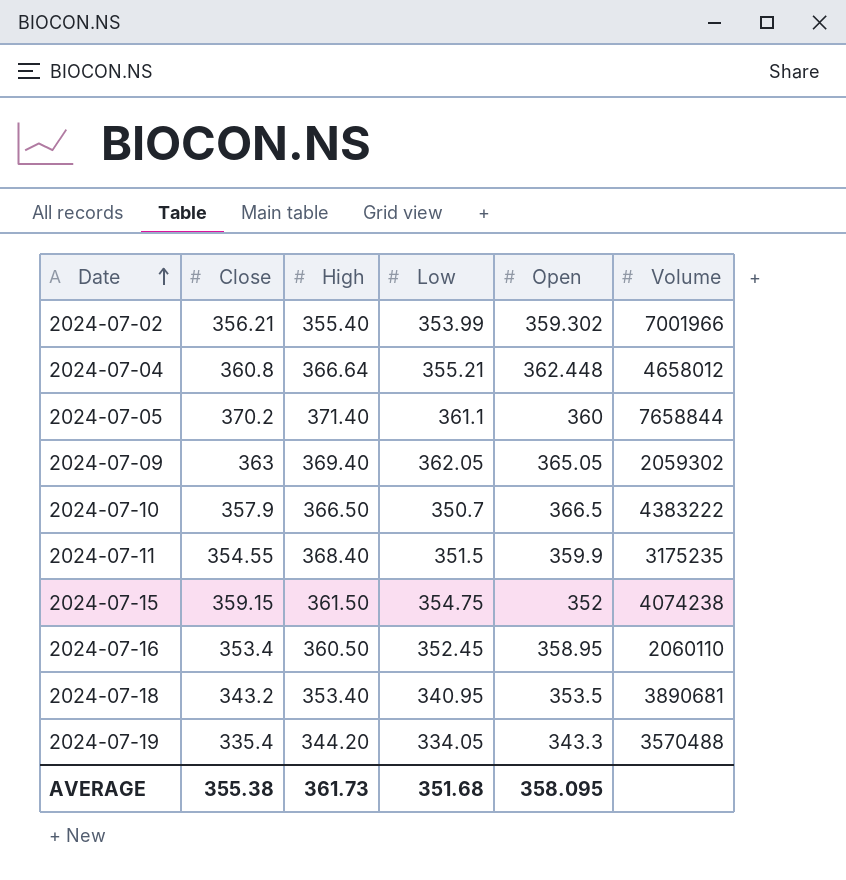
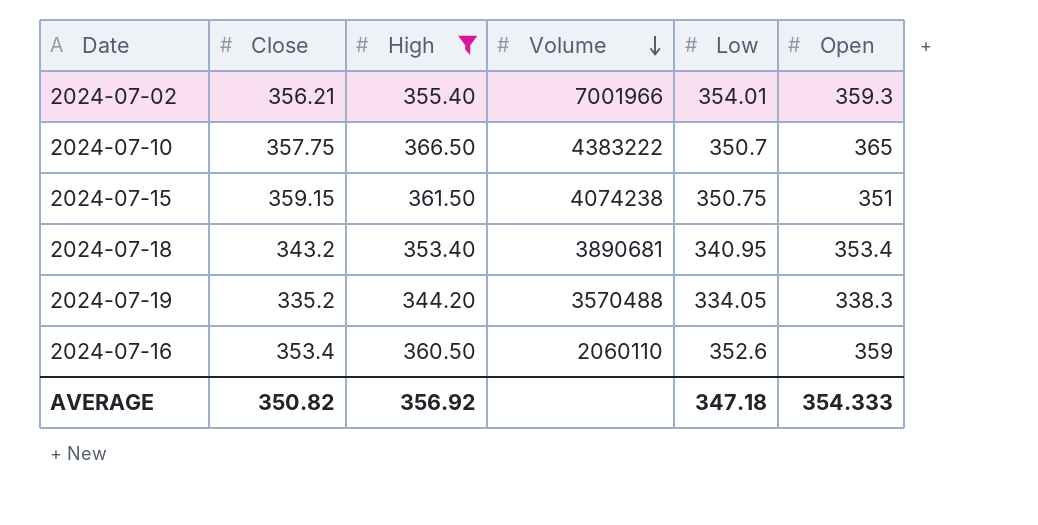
filter: none -> High <= 366.50
row order: Date ascending -> Volume descending
column Volume | position: 6 -> 4
2024-07-02 | Low: 353.99 -> 354.01
2024-07-02 | Open: 359.302 -> 359.3
2024-07-10 | Close: 357.9 -> 357.75
2024-07-10 | Open: 366.5 -> 365
2024-07-15 | Low: 354.75 -> 350.75
2024-07-15 | Open: 352 -> 351
2024-07-18 | Open: 353.5 -> 353.4
2024-07-19 | Close: 335.4 -> 335.2
2024-07-19 | Open: 343.3 -> 338.3
2024-07-16 | Low: 352.45 -> 352.6
2024-07-16 | Open: 358.95 -> 359
AVERAGE | Close: 355.38 -> 350.82
AVERAGE | High: 361.73 -> 356.92
AVERAGE | Low: 351.68 -> 347.18
AVERAGE | Open: 358.095 -> 354.333

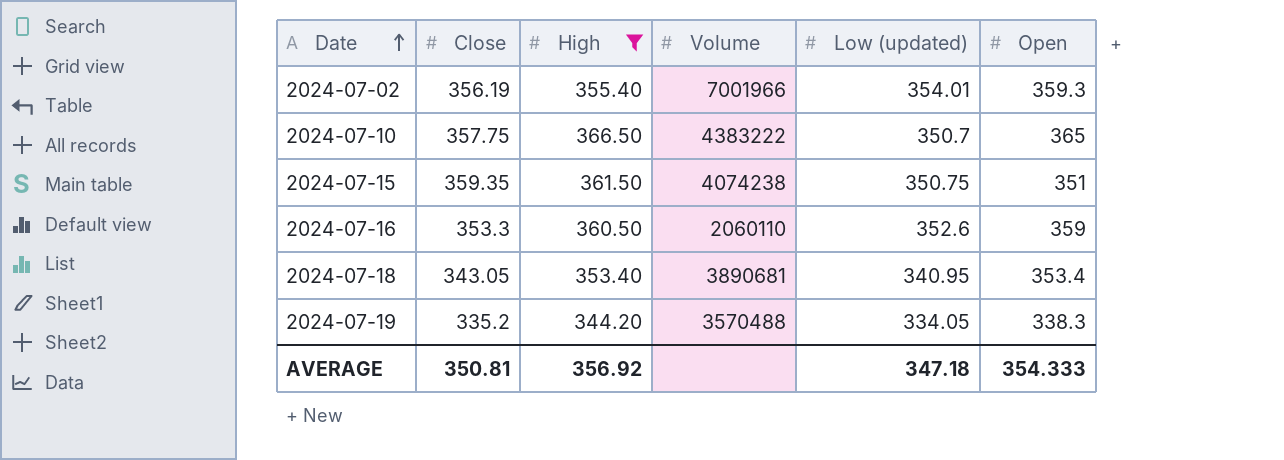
row order: Volume descending -> Date ascending
column name: Low -> Low (updated)
2024-07-02 | Close: 356.21 -> 356.19
2024-07-15 | Close: 359.15 -> 359.35
2024-07-16 | Close: 353.4 -> 353.3
2024-07-18 | Close: 343.2 -> 343.05
AVERAGE | Close: 350.82 -> 350.81

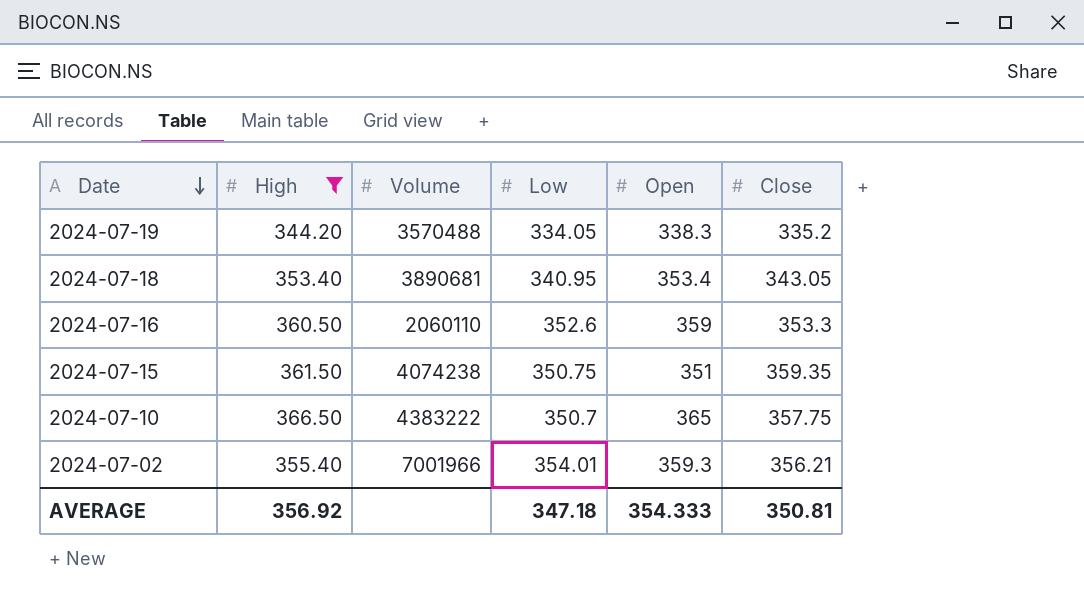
row order: Date ascending -> Date descending
column name: Low (updated) -> Low
column Close | position: 2 -> 6
2024-07-02 | Close: 356.19 -> 356.21

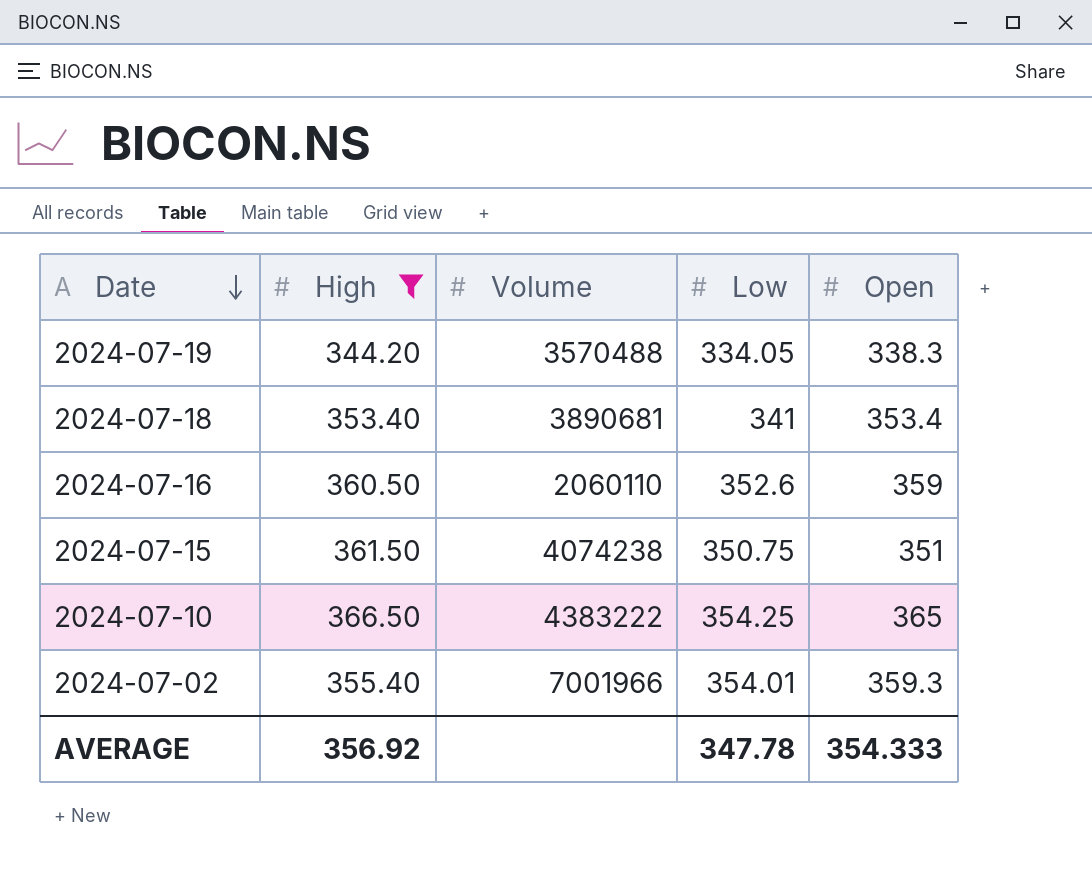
column Close | position: 6 -> none
2024-07-18 | Low: 340.95 -> 341
2024-07-10 | Low: 350.7 -> 354.25
AVERAGE | Low: 347.18 -> 347.78

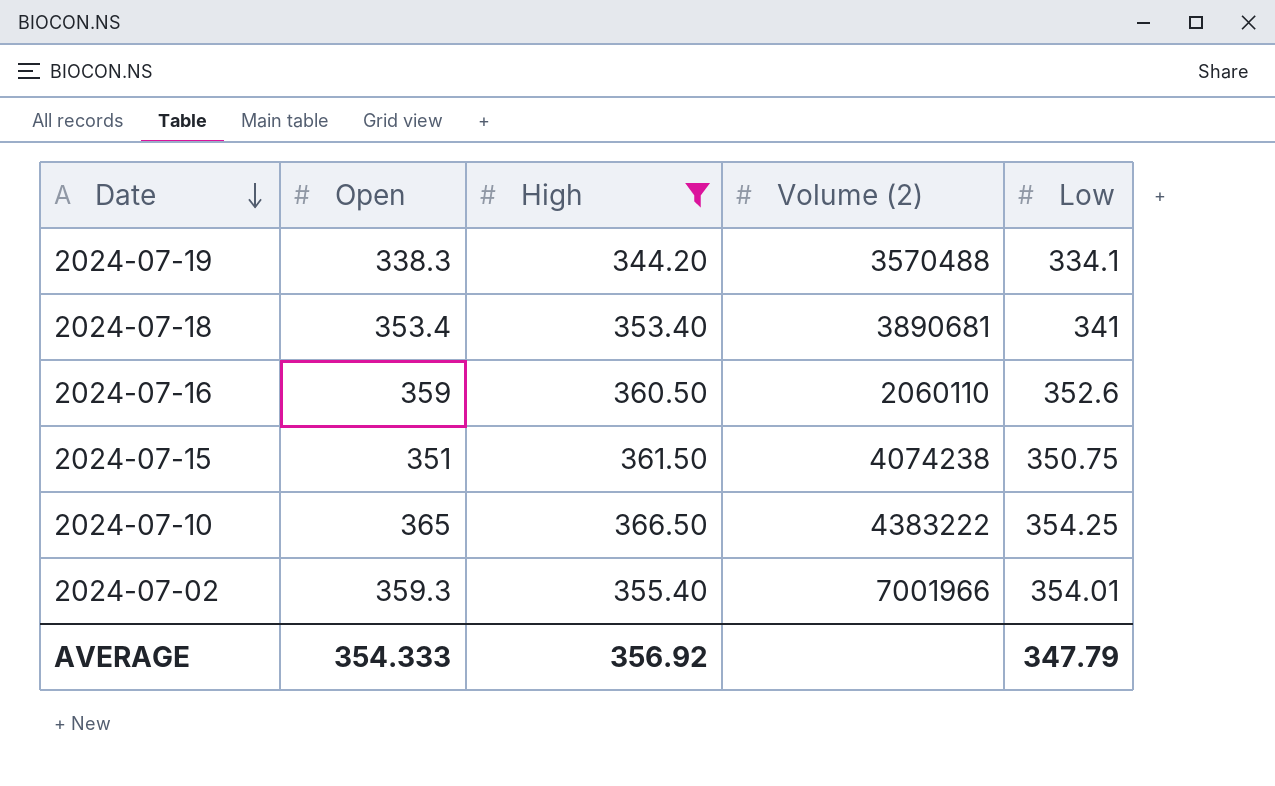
column Open | position: 5 -> 2
column name: Volume -> Volume (2)
2024-07-19 | Low: 334.05 -> 334.1
AVERAGE | Low: 347.78 -> 347.79

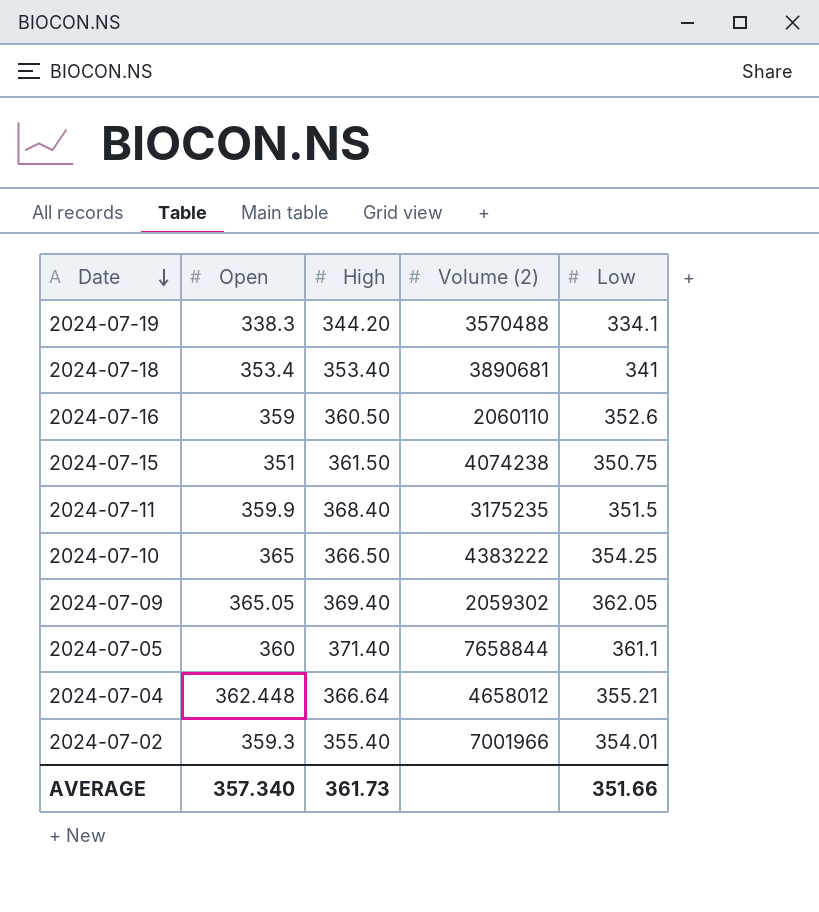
filter: High <= 366.50 -> none
AVERAGE | Open: 354.333 -> 357.340
AVERAGE | High: 356.92 -> 361.73
AVERAGE | Low: 347.79 -> 351.66

